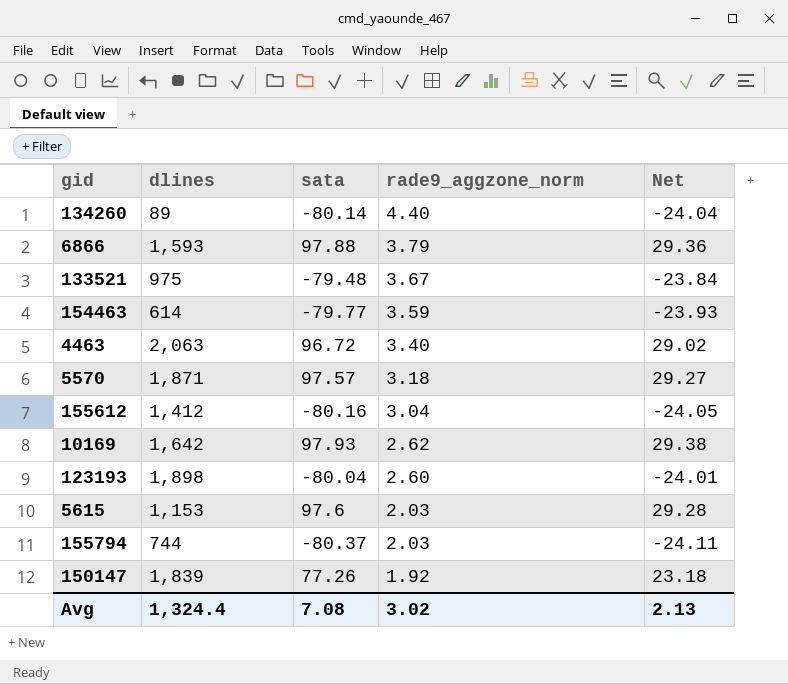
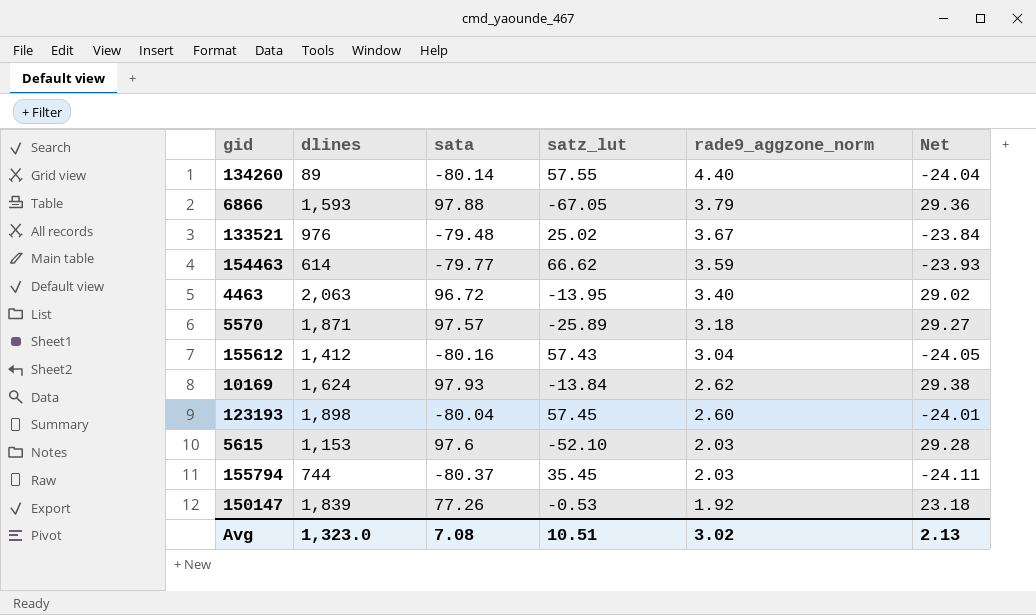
column satz_lut | position: none -> 4
133521 | dlines: 975 -> 976
10169 | dlines: 1,642 -> 1,624
Avg | dlines: 1,324.4 -> 1,323.0

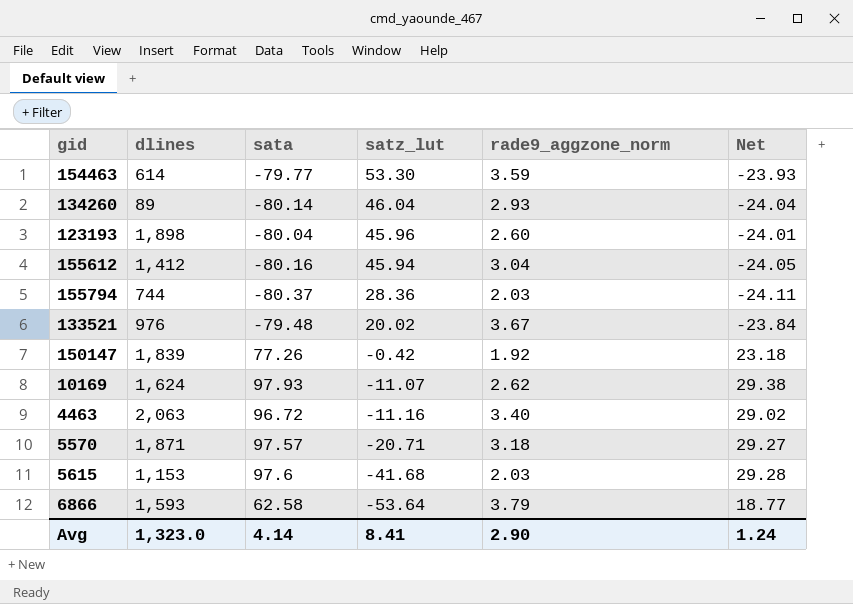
row order: rade9_aggzone_norm descending -> satz_lut descending
154463 | satz_lut: 66.62 -> 53.30
134260 | satz_lut: 57.55 -> 46.04
134260 | rade9_aggzone_norm: 4.40 -> 2.93
123193 | satz_lut: 57.45 -> 45.96
155612 | satz_lut: 57.43 -> 45.94
155794 | satz_lut: 35.45 -> 28.36
133521 | satz_lut: 25.02 -> 20.02
150147 | satz_lut: -0.53 -> -0.42
10169 | satz_lut: -13.84 -> -11.07
4463 | satz_lut: -13.95 -> -11.16
5570 | satz_lut: -25.89 -> -20.71
5615 | satz_lut: -52.10 -> -41.68
6866 | sata: 97.88 -> 62.58
6866 | satz_lut: -67.05 -> -53.64
6866 | Net: 29.36 -> 18.77
Avg | sata: 7.08 -> 4.14
Avg | satz_lut: 10.51 -> 8.41
Avg | rade9_aggzone_norm: 3.02 -> 2.90
Avg | Net: 2.13 -> 1.24

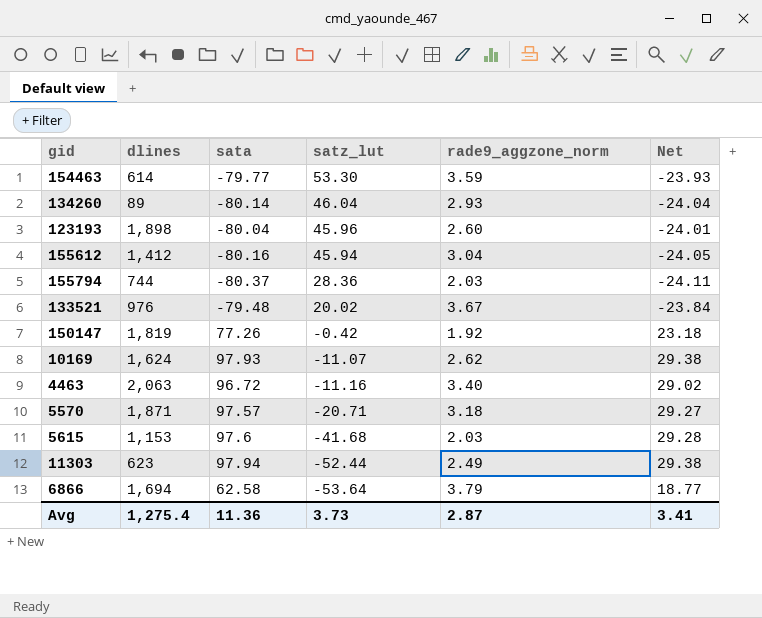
150147 | dlines: 1,839 -> 1,819
row 11303: none -> 623 | 97.94 | -52.44 | 2.49 | 29.38
6866 | dlines: 1,593 -> 1,694
Avg | dlines: 1,323.0 -> 1,275.4
Avg | sata: 4.14 -> 11.36
Avg | satz_lut: 8.41 -> 3.73
Avg | rade9_aggzone_norm: 2.90 -> 2.87
Avg | Net: 1.24 -> 3.41

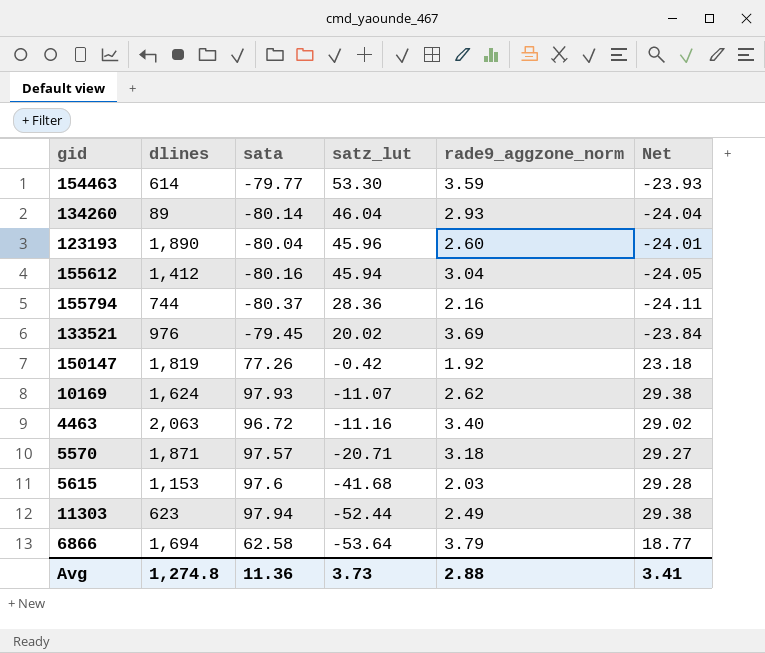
123193 | dlines: 1,898 -> 1,890
155794 | rade9_aggzone_norm: 2.03 -> 2.16
133521 | sata: -79.48 -> -79.45
133521 | rade9_aggzone_norm: 3.67 -> 3.69
Avg | dlines: 1,275.4 -> 1,274.8
Avg | rade9_aggzone_norm: 2.87 -> 2.88

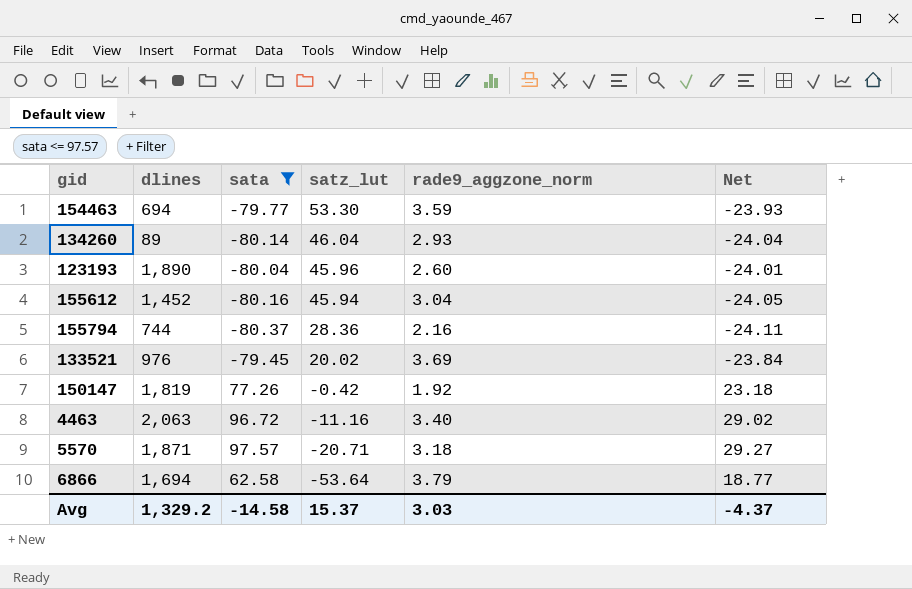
filter: none -> sata <= 97.57
154463 | dlines: 614 -> 694
155612 | dlines: 1,412 -> 1,452
Avg | dlines: 1,274.8 -> 1,329.2
Avg | sata: 11.36 -> -14.58
Avg | satz_lut: 3.73 -> 15.37
Avg | rade9_aggzone_norm: 2.88 -> 3.03
Avg | Net: 3.41 -> -4.37

